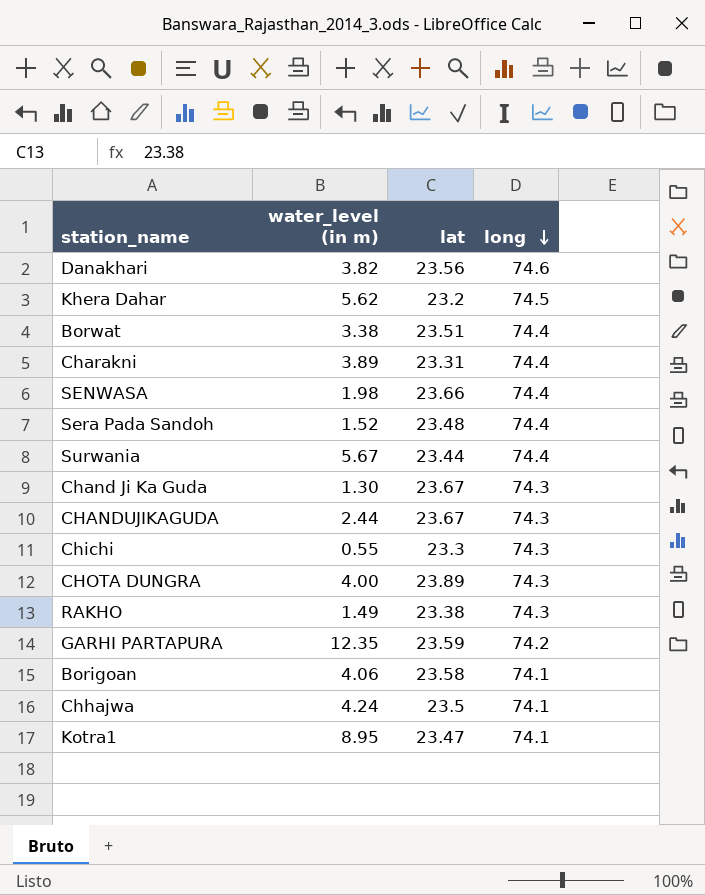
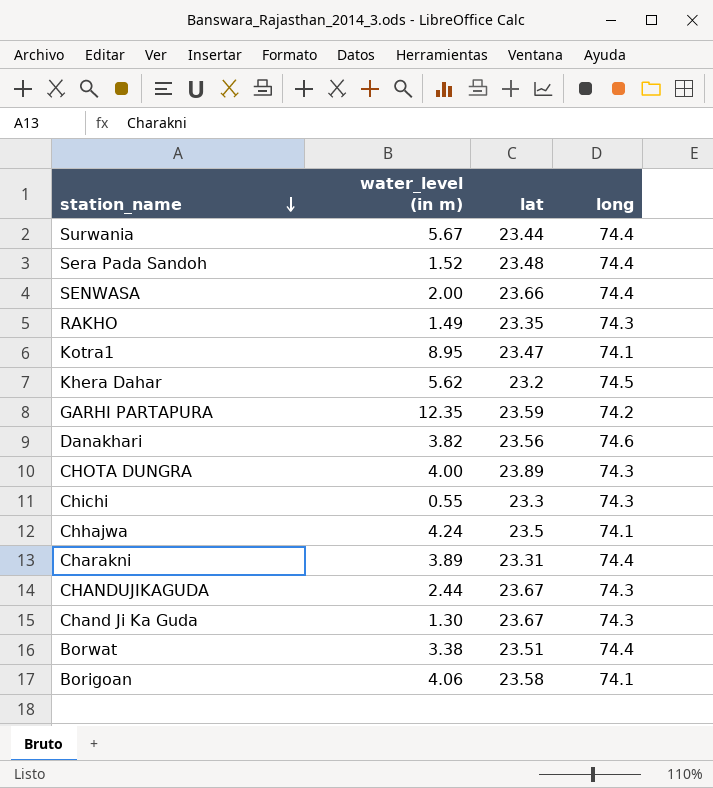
row order: long descending -> station_name descending
SENWASA | water_level (in m): 1.98 -> 2.00
RAKHO | lat: 23.38 -> 23.35

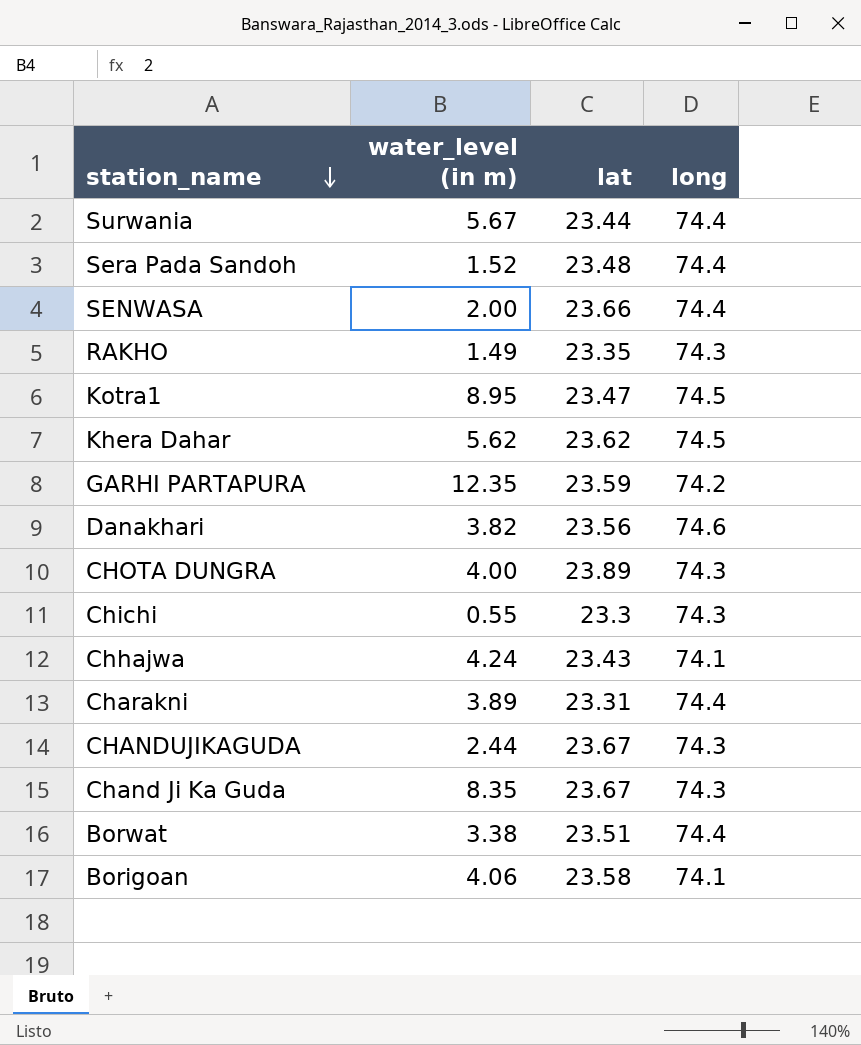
Kotra1 | long: 74.1 -> 74.5
Khera Dahar | lat: 23.2 -> 23.62
Chhajwa | lat: 23.5 -> 23.43
Chand Ji Ka Guda | water_level (in m): 1.30 -> 8.35

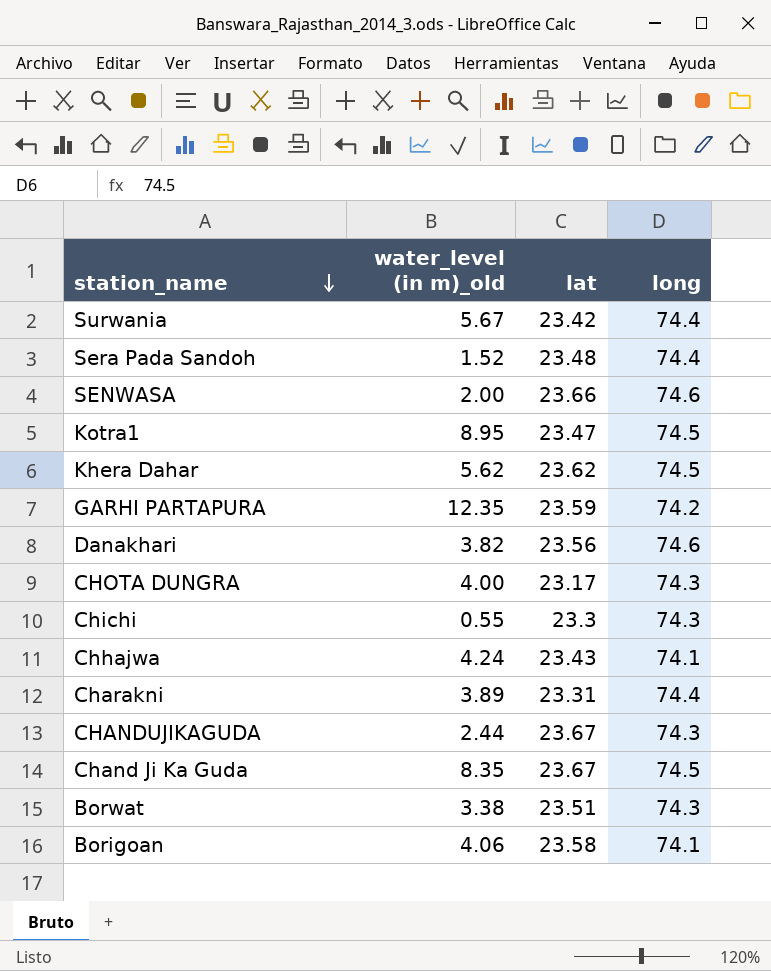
column name: water_level (in m) -> water_level (in m)_old
row RAKHO: 1.49 | 23.35 | 74.3 -> none
Surwania | lat: 23.44 -> 23.42
SENWASA | long: 74.4 -> 74.6
CHOTA DUNGRA | lat: 23.89 -> 23.17
Chand Ji Ka Guda | long: 74.3 -> 74.5
Borwat | long: 74.4 -> 74.3

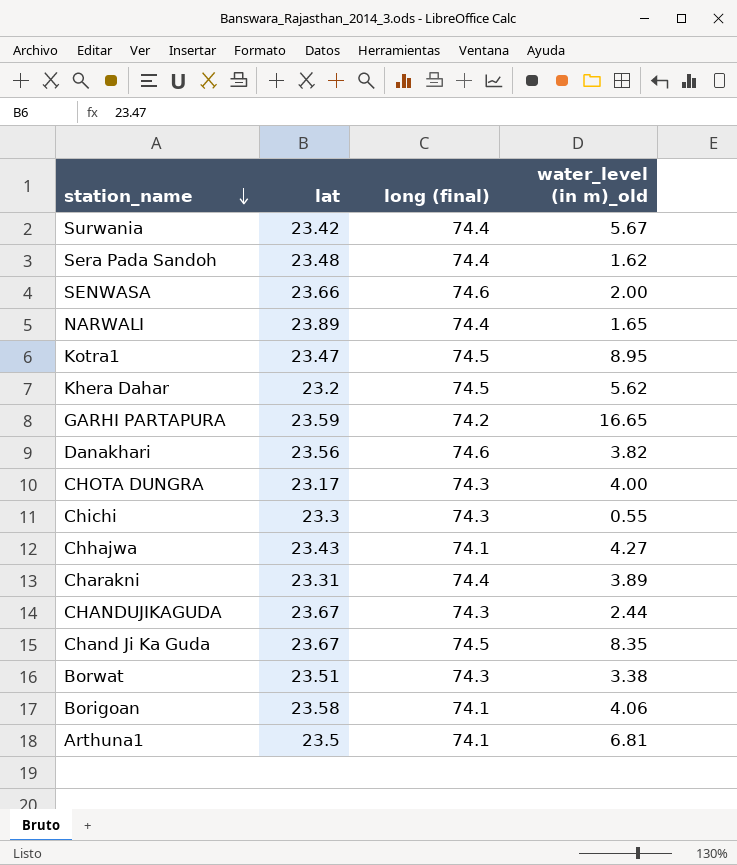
column name: long -> long (final)
column water_level (in m)_old | position: 2 -> 4
Sera Pada Sandoh | water_level (in m)_old: 1.52 -> 1.62
row NARWALI: none -> 23.89 | 74.4 | 1.65
Khera Dahar | lat: 23.62 -> 23.2
GARHI PARTAPURA | water_level (in m)_old: 12.35 -> 16.65
Chhajwa | water_level (in m)_old: 4.24 -> 4.27
row Arthuna1: none -> 23.5 | 74.1 | 6.81

